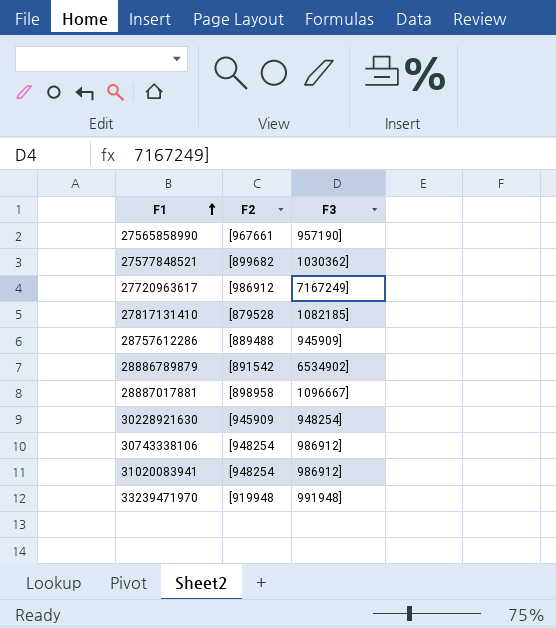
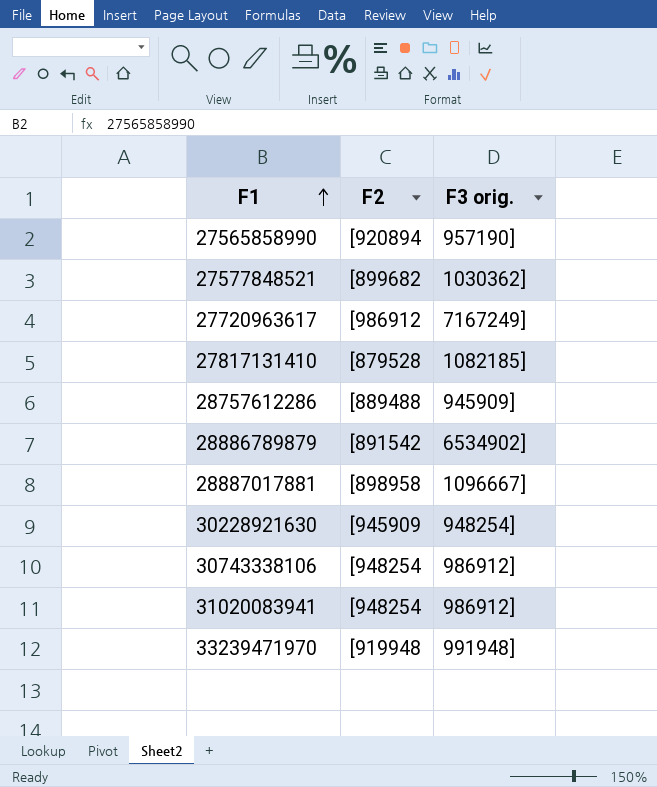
column name: F3 -> F3 orig.
27565858990 | F2: [967661 -> [920894

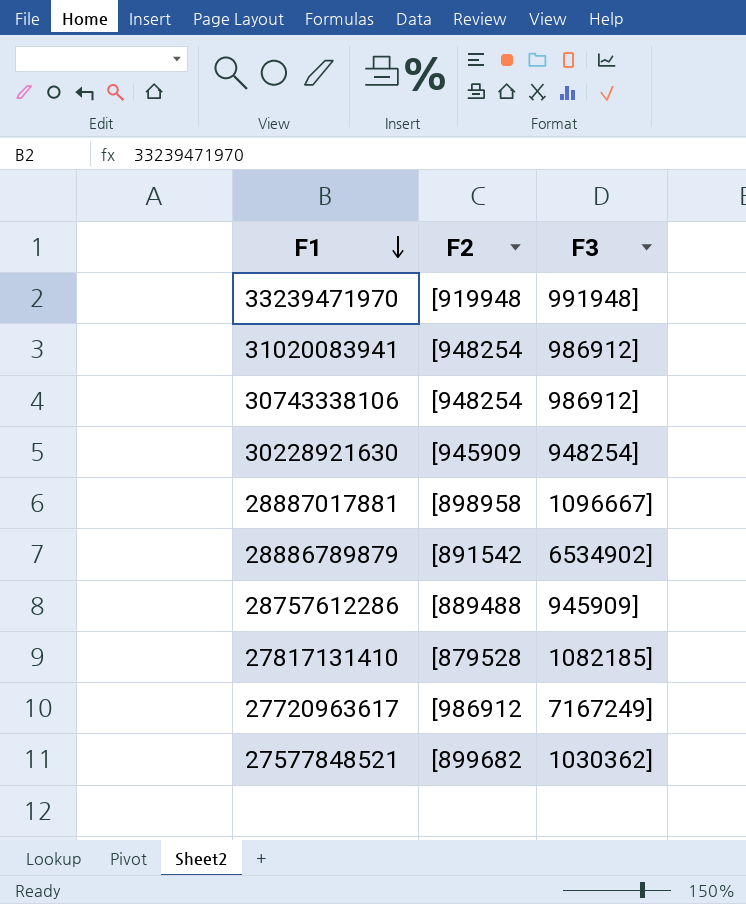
row order: F1 ascending -> F1 descending
column name: F3 orig. -> F3
row 27565858990: [920894 | 957190] -> none

